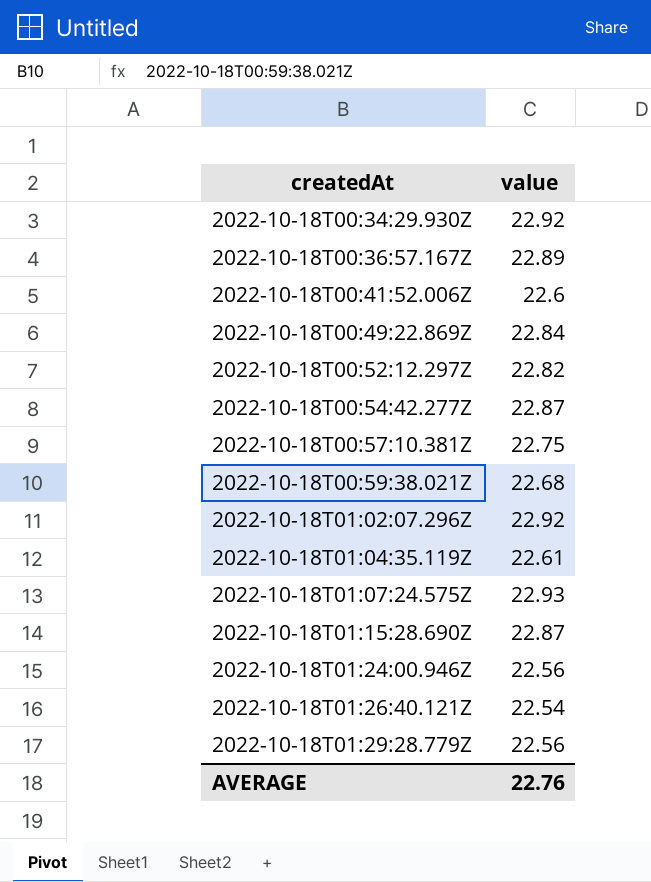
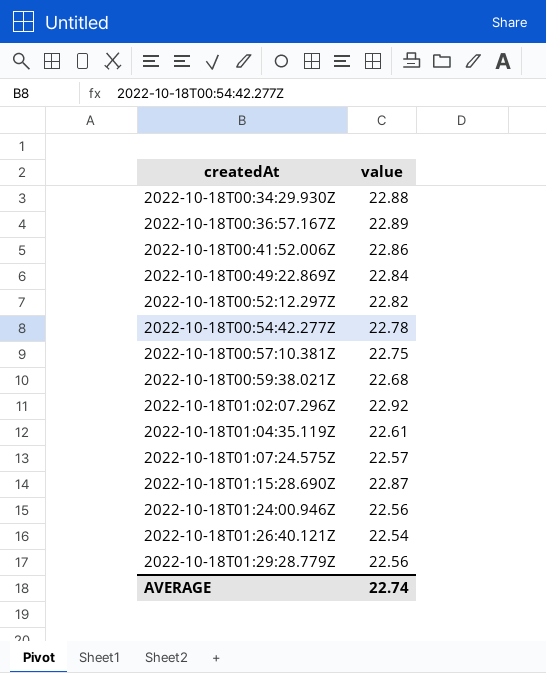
2022-10-18T00:34:29.930Z | value: 22.92 -> 22.88
2022-10-18T00:41:52.006Z | value: 22.6 -> 22.86
2022-10-18T00:54:42.277Z | value: 22.87 -> 22.78
2022-10-18T01:07:24.575Z | value: 22.93 -> 22.57
AVERAGE | value: 22.76 -> 22.74

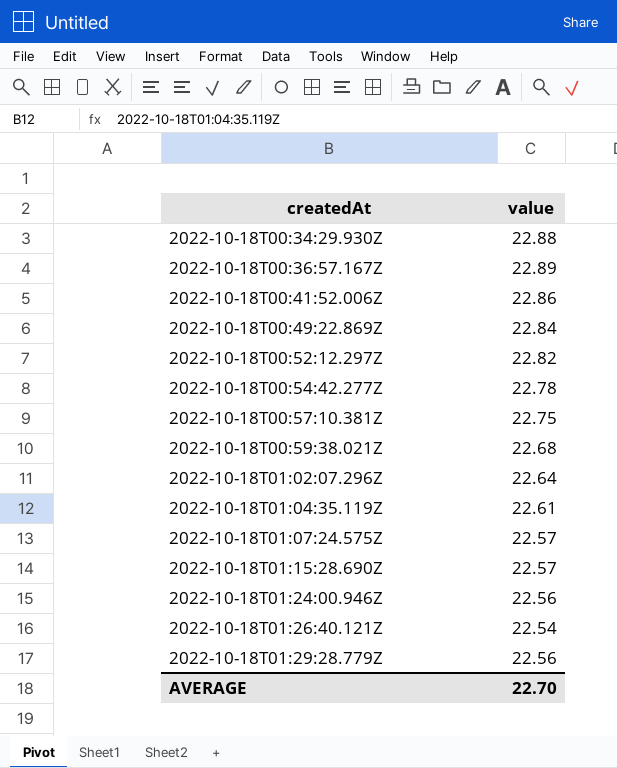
2022-10-18T01:02:07.296Z | value: 22.92 -> 22.64
2022-10-18T01:15:28.690Z | value: 22.87 -> 22.57
AVERAGE | value: 22.74 -> 22.70

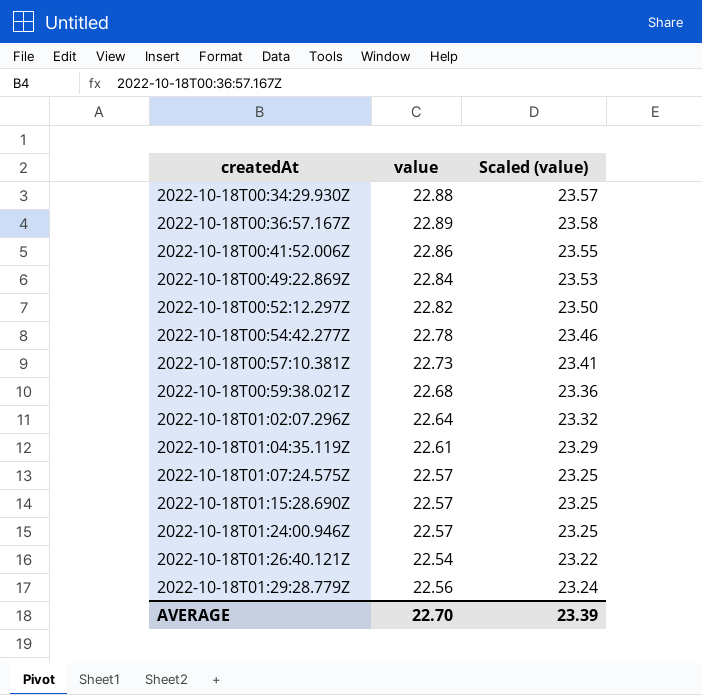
column Scaled (value) | formula: none -> [value] * 1.03
2022-10-18T00:57:10.381Z | value: 22.75 -> 22.73
2022-10-18T01:24:00.946Z | value: 22.56 -> 22.57

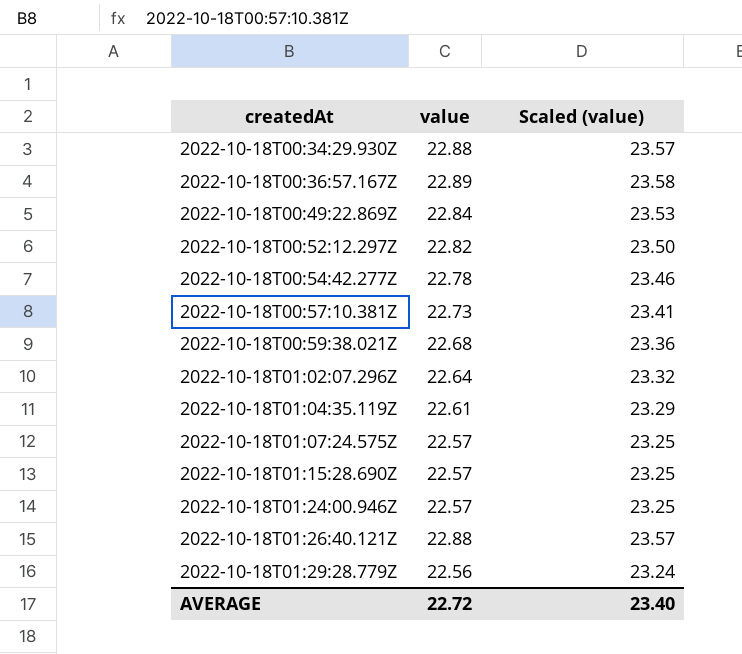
row 2022-10-18T00:41:52.006Z: 22.86 | 23.55 -> none
2022-10-18T01:26:40.121Z | value: 22.54 -> 22.88
2022-10-18T01:26:40.121Z | Scaled (value): 23.22 -> 23.57
AVERAGE | value: 22.70 -> 22.72
AVERAGE | Scaled (value): 23.39 -> 23.40

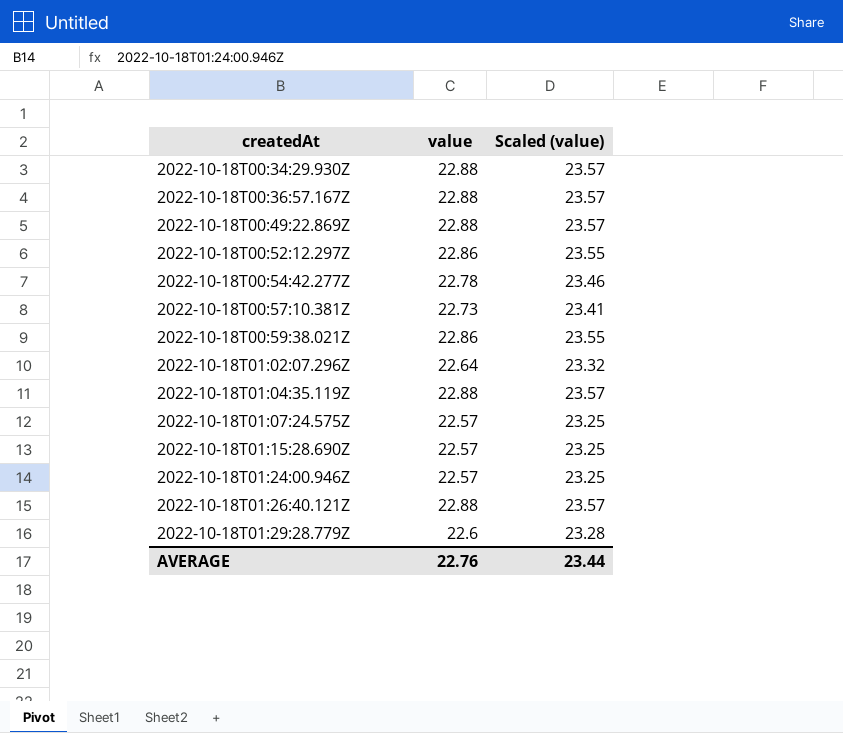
2022-10-18T00:36:57.167Z | value: 22.89 -> 22.88
2022-10-18T00:36:57.167Z | Scaled (value): 23.58 -> 23.57
2022-10-18T00:49:22.869Z | value: 22.84 -> 22.88
2022-10-18T00:49:22.869Z | Scaled (value): 23.53 -> 23.57
2022-10-18T00:52:12.297Z | value: 22.82 -> 22.86
2022-10-18T00:52:12.297Z | Scaled (value): 23.50 -> 23.55
2022-10-18T00:59:38.021Z | value: 22.68 -> 22.86
2022-10-18T00:59:38.021Z | Scaled (value): 23.36 -> 23.55
2022-10-18T01:04:35.119Z | value: 22.61 -> 22.88
2022-10-18T01:04:35.119Z | Scaled (value): 23.29 -> 23.57
2022-10-18T01:29:28.779Z | value: 22.56 -> 22.6
2022-10-18T01:29:28.779Z | Scaled (value): 23.24 -> 23.28
AVERAGE | value: 22.72 -> 22.76
AVERAGE | Scaled (value): 23.40 -> 23.44

